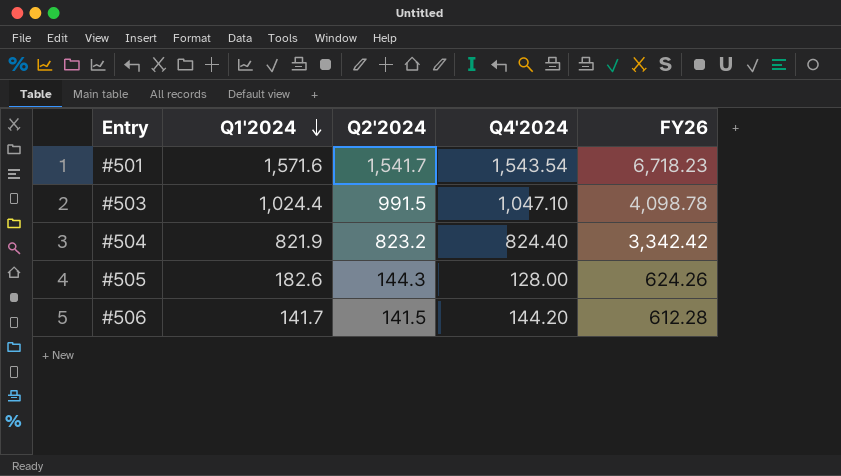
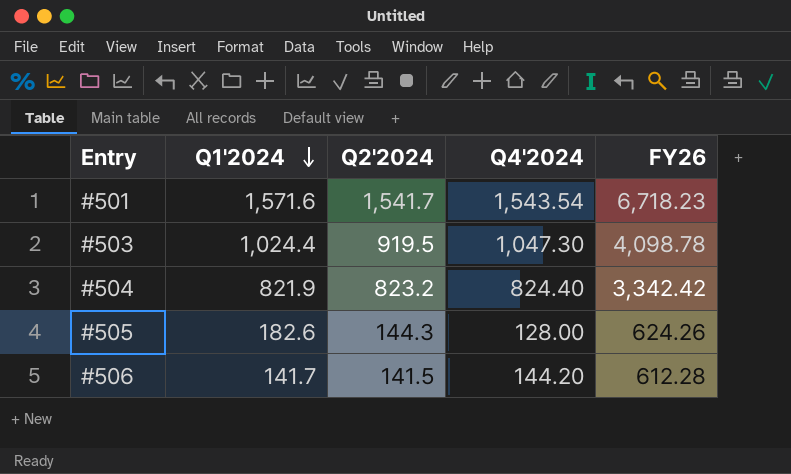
#503 | Q2'2024: 991.5 -> 919.5
#503 | Q4'2024: 1,047.10 -> 1,047.30

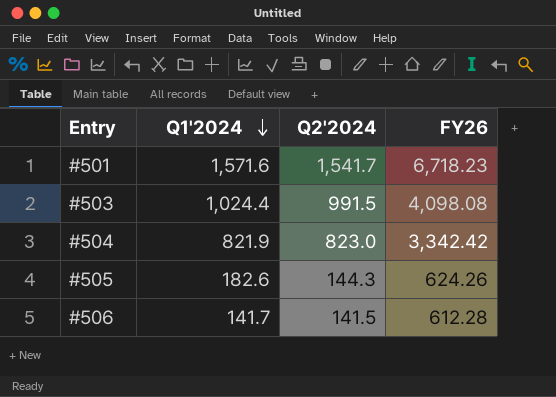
column Q4'2024 | position: 4 -> none
#503 | Q2'2024: 919.5 -> 991.5
#503 | FY26: 4,098.78 -> 4,098.08
#504 | Q2'2024: 823.2 -> 823.0

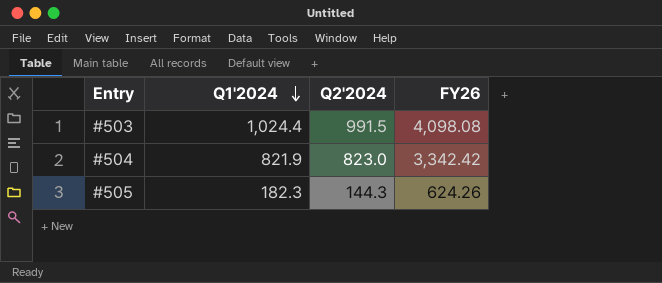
row #501: 1,571.6 | 1,541.7 | 6,718.23 -> none
row #506: 141.7 | 141.5 | 612.28 -> none
#505 | Q1'2024: 182.6 -> 182.3

